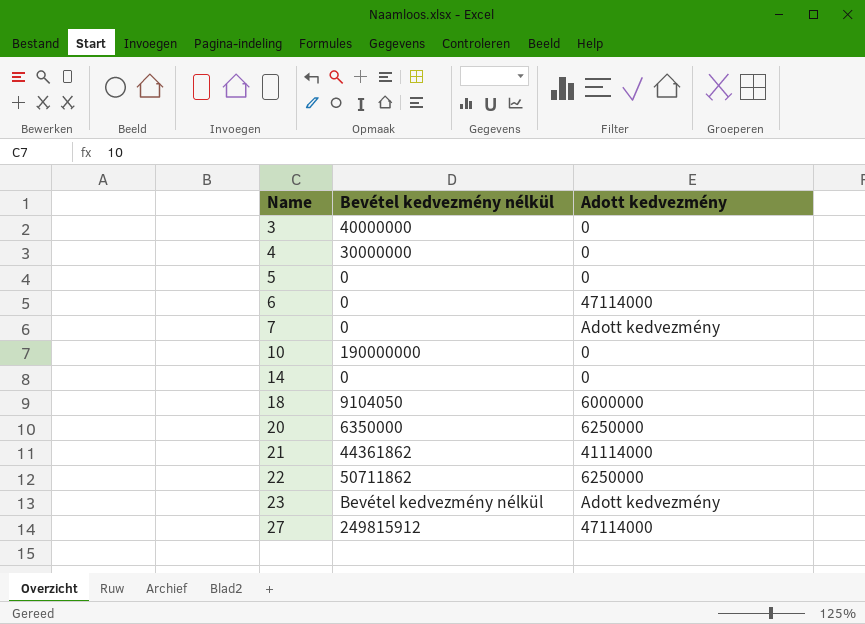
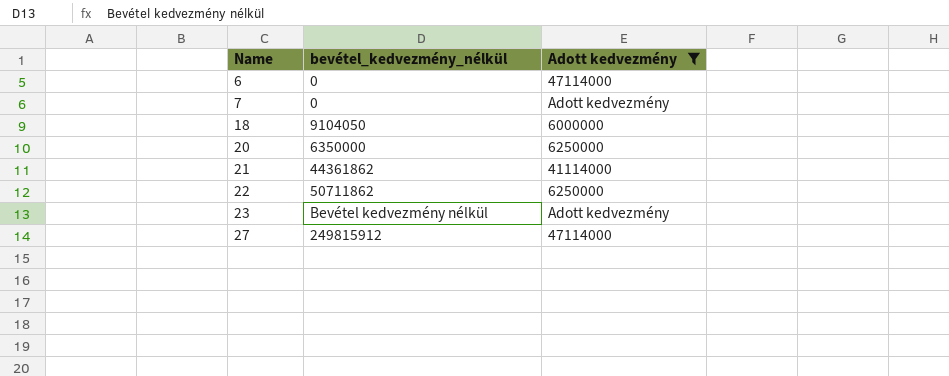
filter: none -> Adott kedvezmény != 0
column name: Bevétel kedvezmény nélkül -> bevétel_kedvezmény_nélkül

